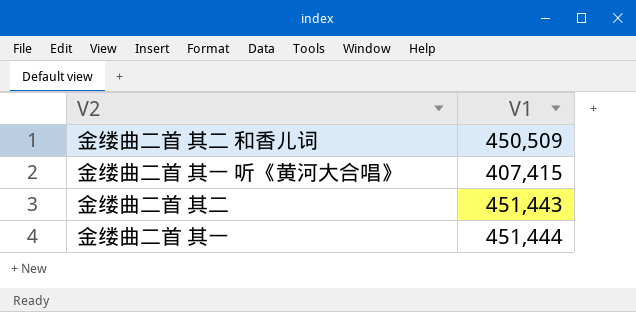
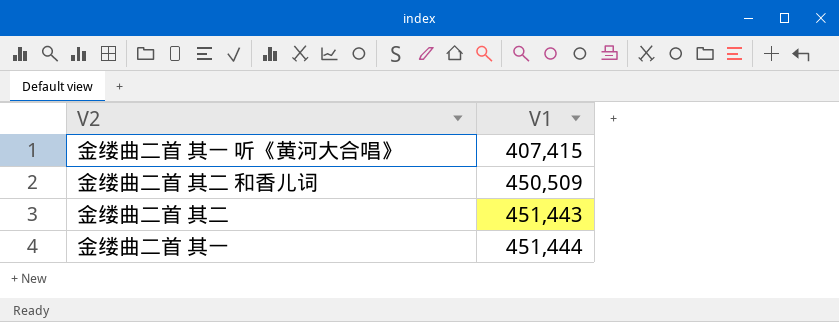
row order: none -> V1 ascending

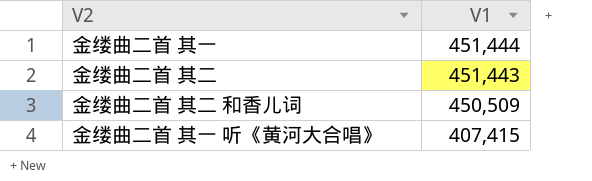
row order: V1 ascending -> V1 descending

